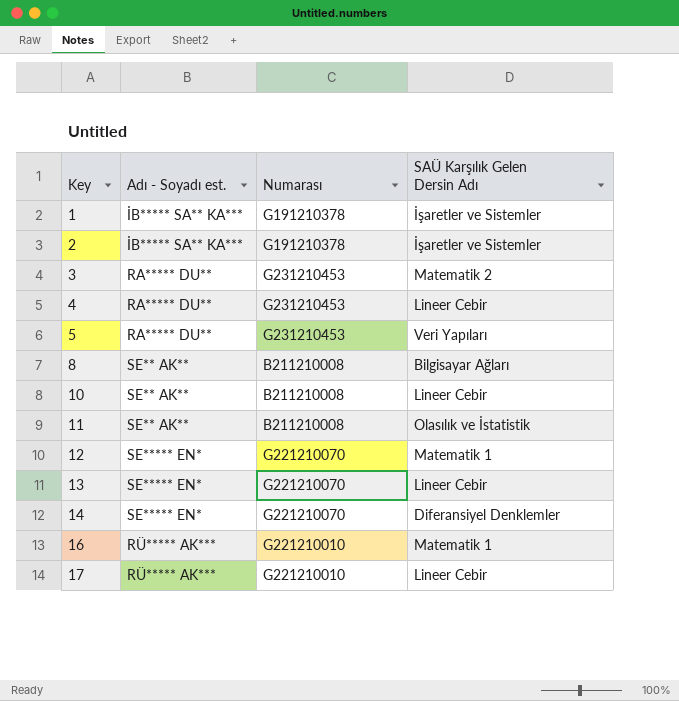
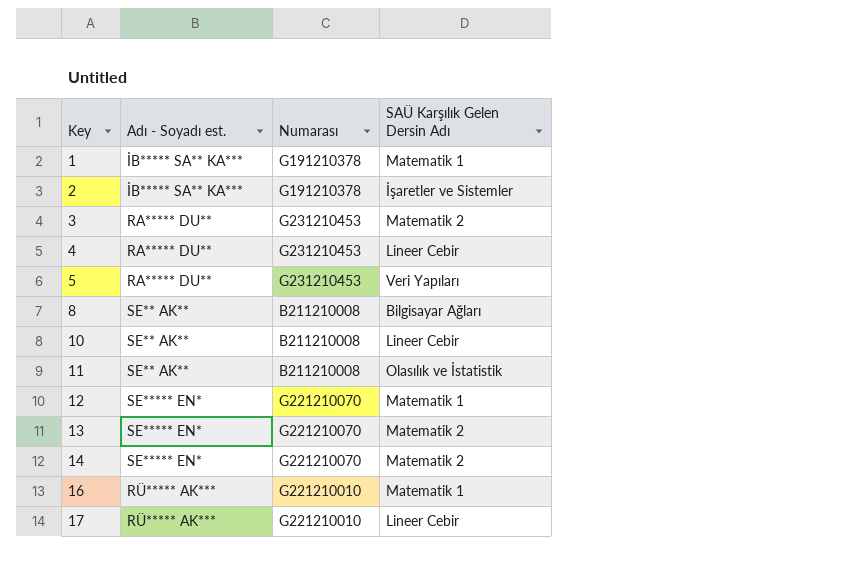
1 | SAÜ Karşılık Gelen Dersin Adı: İşaretler ve Sistemler -> Matematik 1
13 | SAÜ Karşılık Gelen Dersin Adı: Lineer Cebir -> Matematik 2
14 | SAÜ Karşılık Gelen Dersin Adı: Diferansiyel Denklemler -> Matematik 2

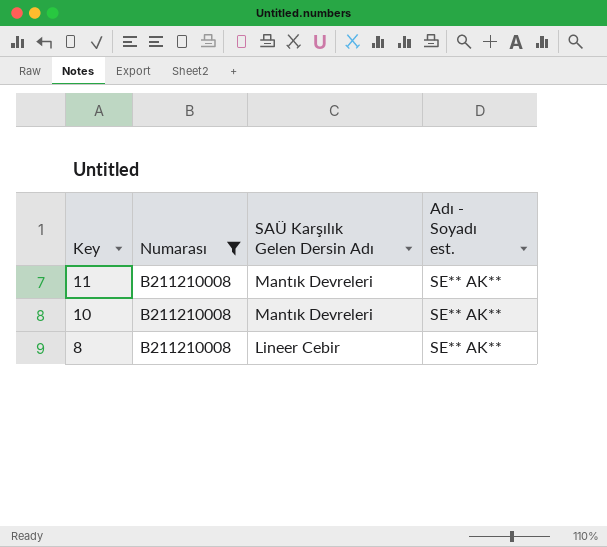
filter: none -> Numarası = B211210008
row order: Key ascending -> Key descending
column Adı - Soyadı est. | position: 2 -> 4
11 | SAÜ Karşılık Gelen Dersin Adı: Olasılık ve İstatistik -> Mantık Devreleri
10 | SAÜ Karşılık Gelen Dersin Adı: Lineer Cebir -> Mantık Devreleri
8 | SAÜ Karşılık Gelen Dersin Adı: Bilgisayar Ağları -> Lineer Cebir

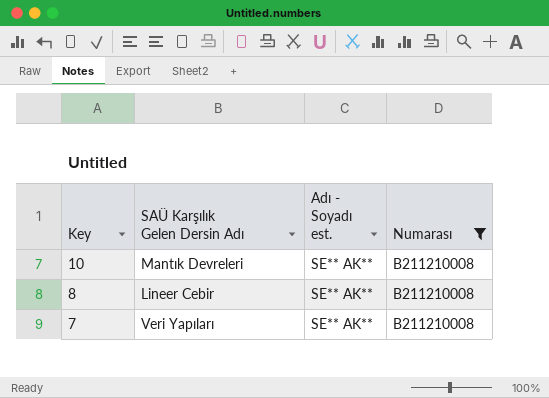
column Numarası | position: 2 -> 4
row 11: B211210008 | Mantık Devreleri | SE** AK** -> none
row 7: none -> Veri Yapıları | SE** AK** | B211210008

